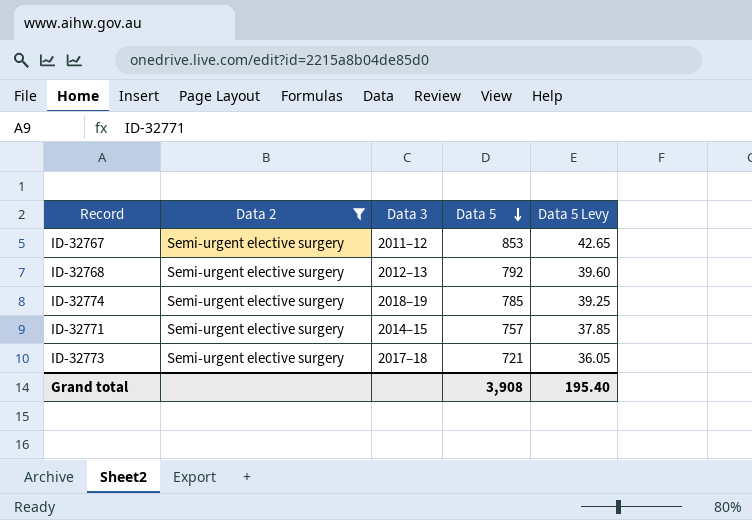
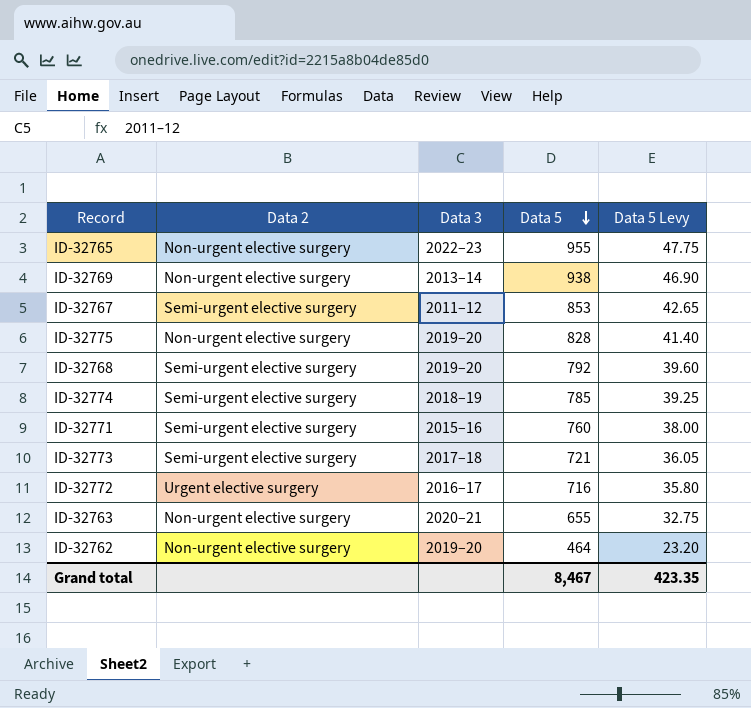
filter: Data 2 = Semi-urgent elective surgery -> none
ID-32768 | Data 3: 2012–13 -> 2019–20
ID-32771 | Data 3: 2014–15 -> 2015–16
ID-32771 | Data 5: 757 -> 760
ID-32771 | Data 5 Levy: 37.85 -> 38.00
Grand total | Data 5: 3,908 -> 8,467
Grand total | Data 5 Levy: 195.40 -> 423.35

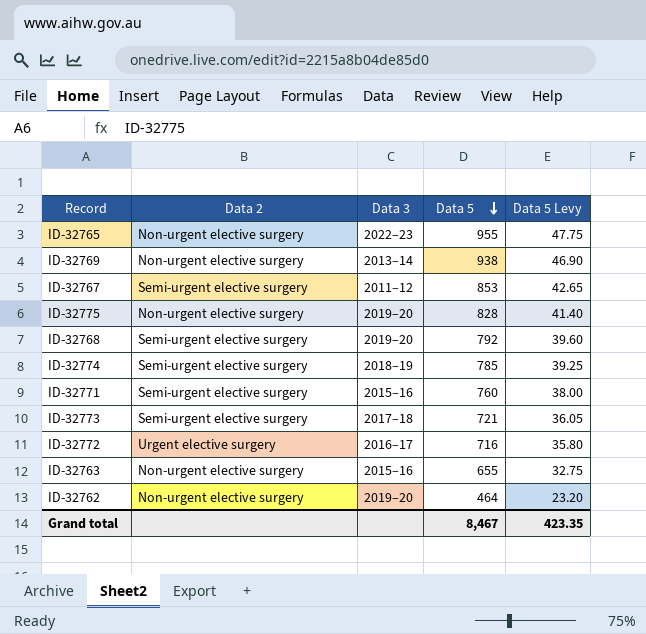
ID-32763 | Data 3: 2020–21 -> 2015–16

